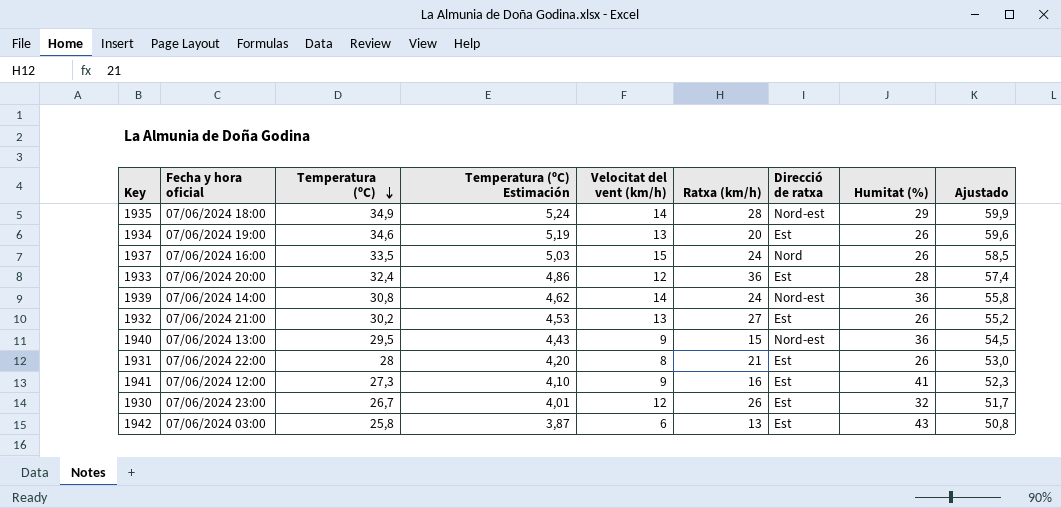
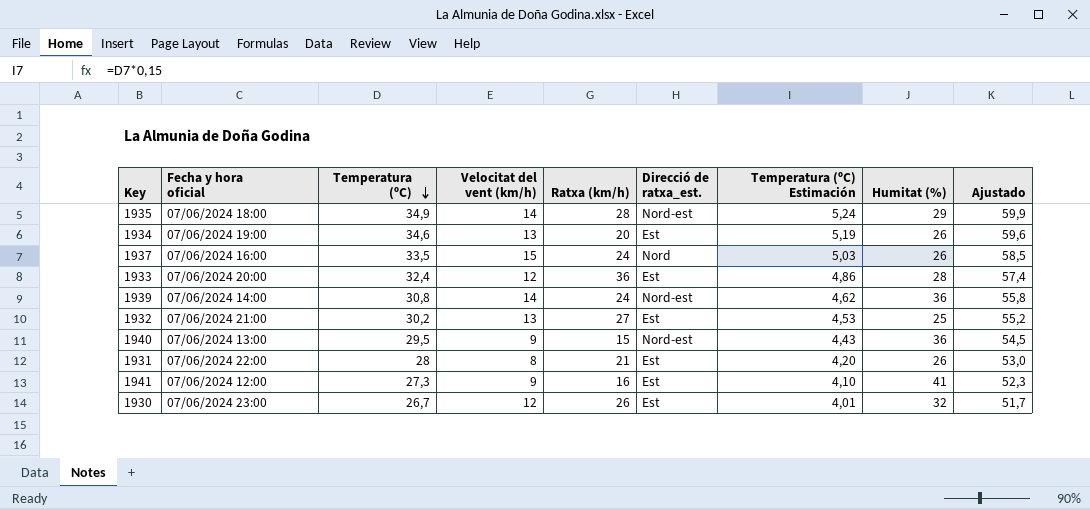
column name: Direcció de ratxa -> Direcció de ratxa_est.
column Temperatura (ºC) Estimación | position: 4 -> 7
row 1942: 07/06/2024 03:00 | 25,8 | 3,87 | 6 | 13 | Est | 43 | 50,8 -> none
1932 | Humitat (%): 26 -> 25

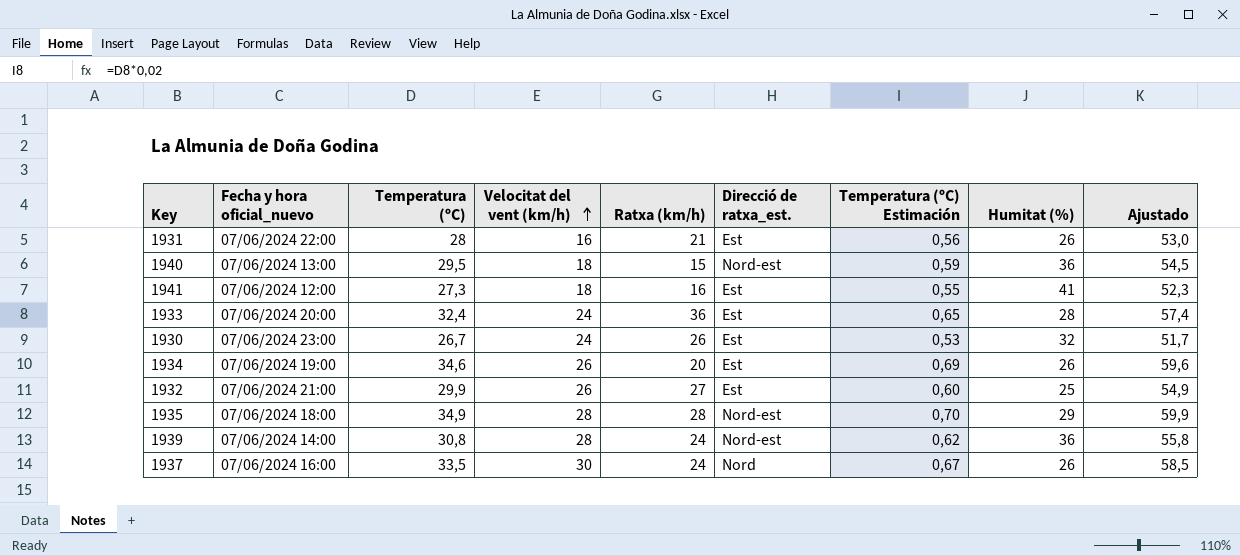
row order: Temperatura (ºC) descending -> Velocitat del vent (km/h) ascending
column name: Fecha y hora oficial -> Fecha y hora oficial_nuevo
column Temperatura (ºC) Estimación | formula: [Temperatura (ºC)] * 0,15 -> [Temperatura (ºC)] * 0,02
1931 | Velocitat del vent (km/h): 8 -> 16
1940 | Velocitat del vent (km/h): 9 -> 18
1941 | Velocitat del vent (km/h): 9 -> 18
1933 | Velocitat del vent (km/h): 12 -> 24
1930 | Velocitat del vent (km/h): 12 -> 24
1934 | Velocitat del vent (km/h): 13 -> 26
1932 | Temperatura (ºC): 30,2 -> 29,9
1932 | Velocitat del vent (km/h): 13 -> 26
1932 | Ajustado: 55,2 -> 54,9
1935 | Velocitat del vent (km/h): 14 -> 28
1939 | Velocitat del vent (km/h): 14 -> 28
1937 | Velocitat del vent (km/h): 15 -> 30

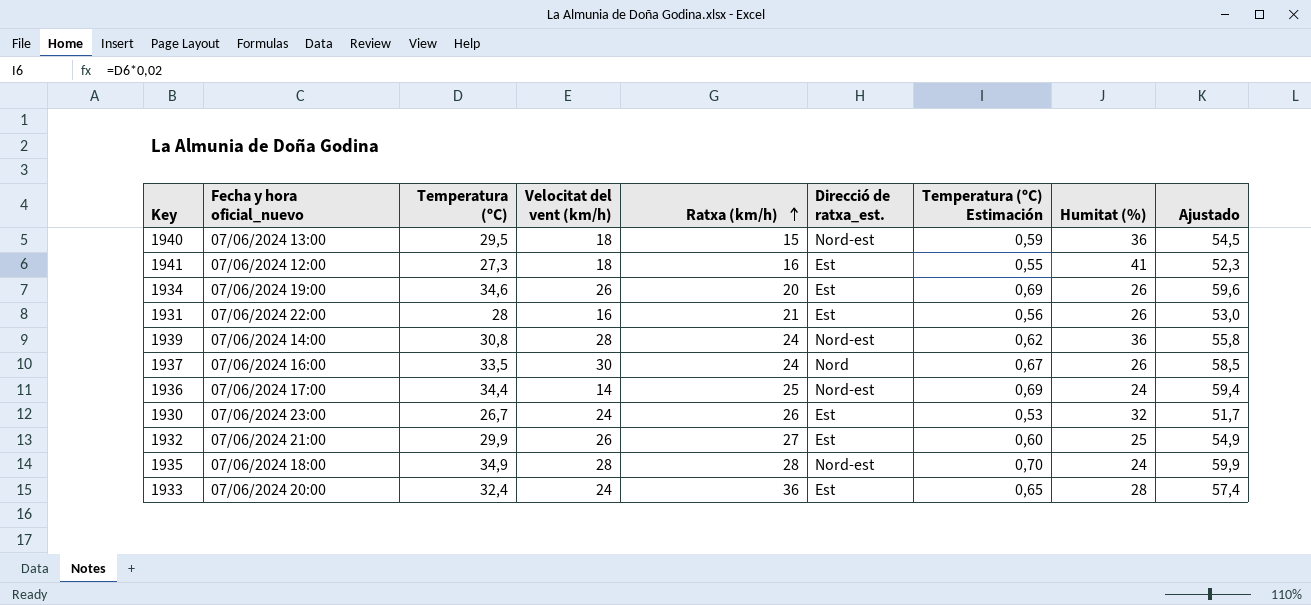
row order: Velocitat del vent (km/h) ascending -> Ratxa (km/h) ascending
row 1936: none -> 07/06/2024 17:00 | 34,4 | 14 | 25 | Nord-est | 0,69 | 24 | 59,4
1935 | Humitat (%): 29 -> 24

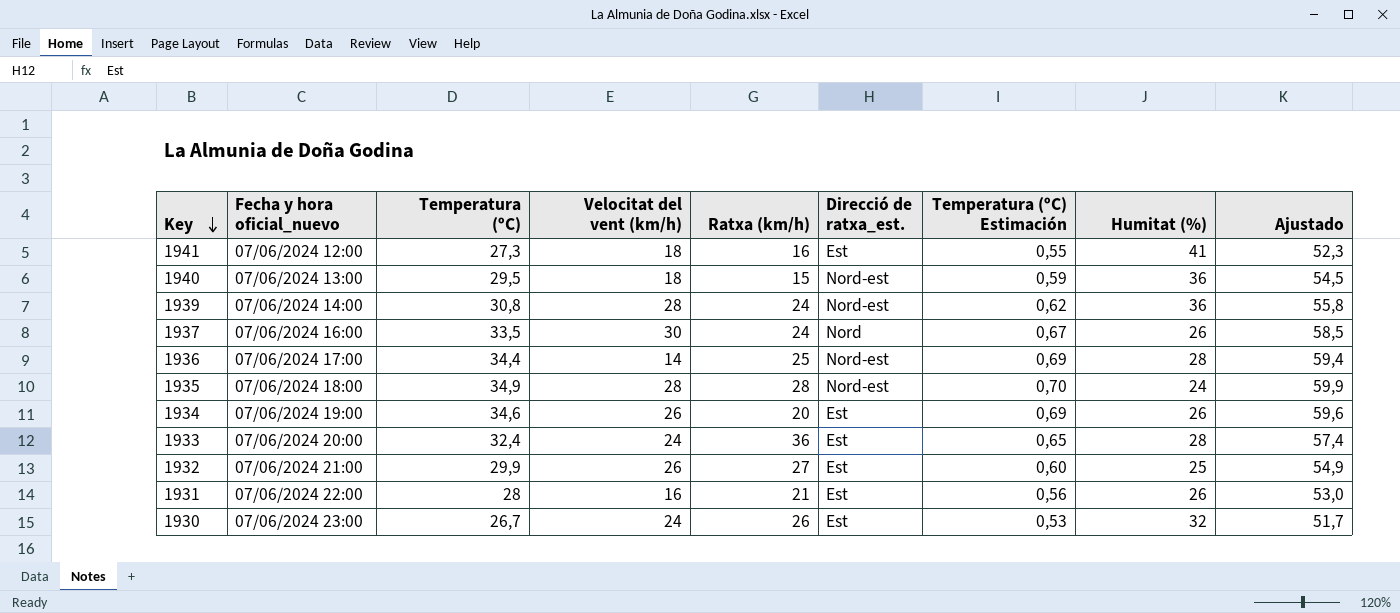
row order: Ratxa (km/h) ascending -> Key descending
1936 | Humitat (%): 24 -> 28

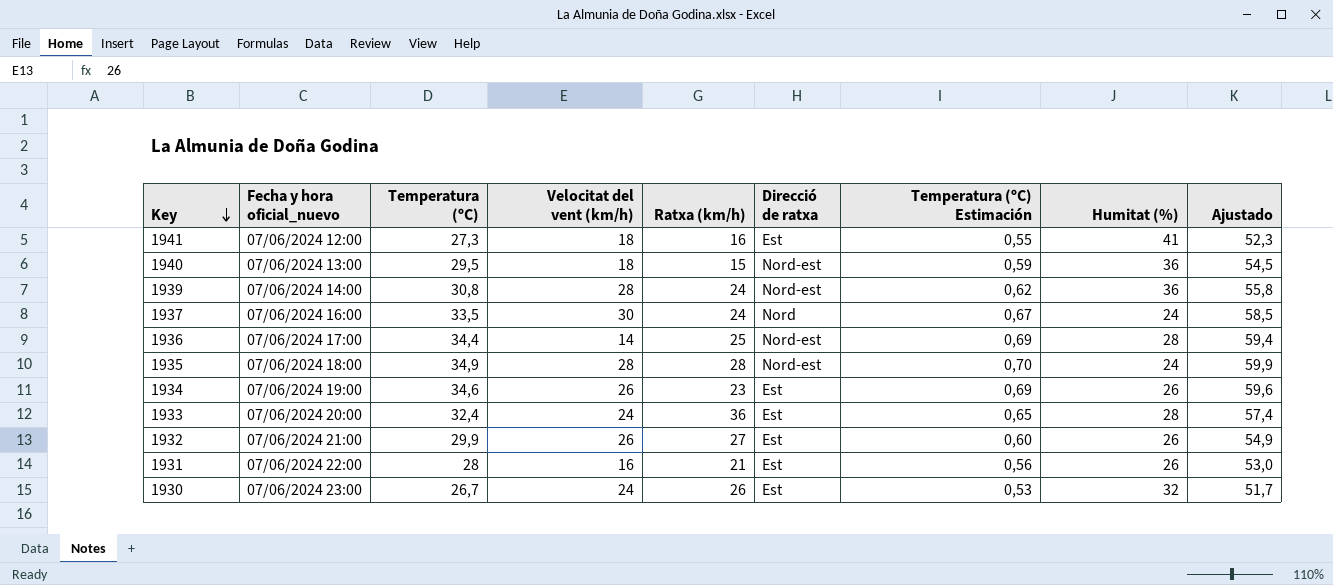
column name: Direcció de ratxa_est. -> Direcció de ratxa
1937 | Humitat (%): 26 -> 24
1934 | Ratxa (km/h): 20 -> 23
1932 | Humitat (%): 25 -> 26

